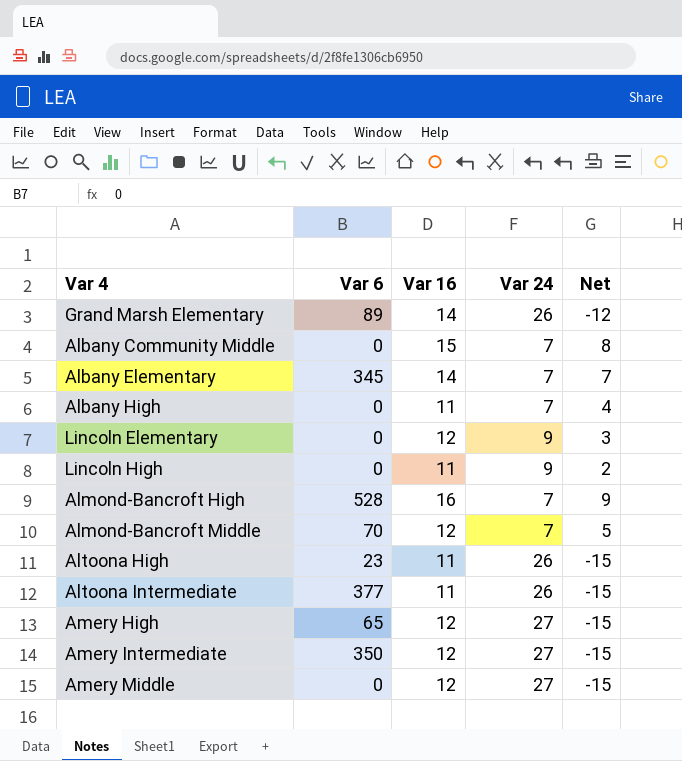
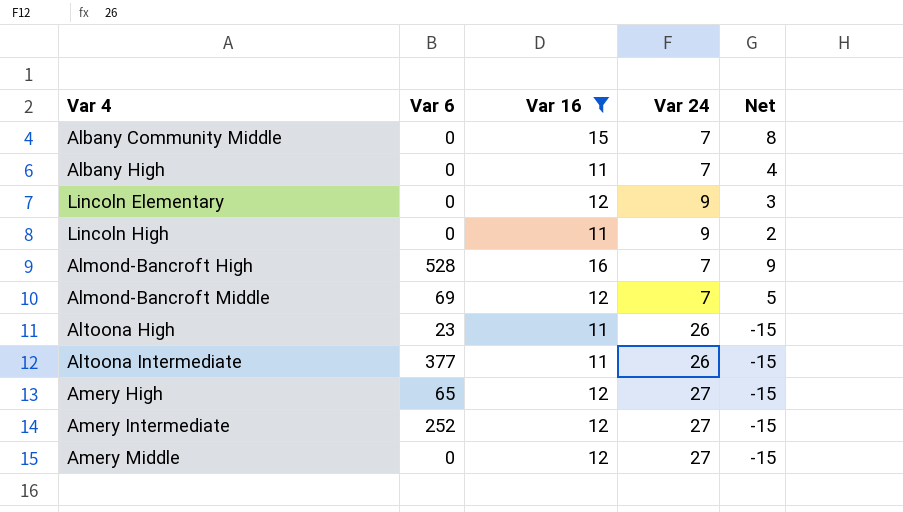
filter: none -> Var 16 != 14
Almond-Bancroft Middle | Var 6: 70 -> 69
Amery Intermediate | Var 6: 350 -> 252

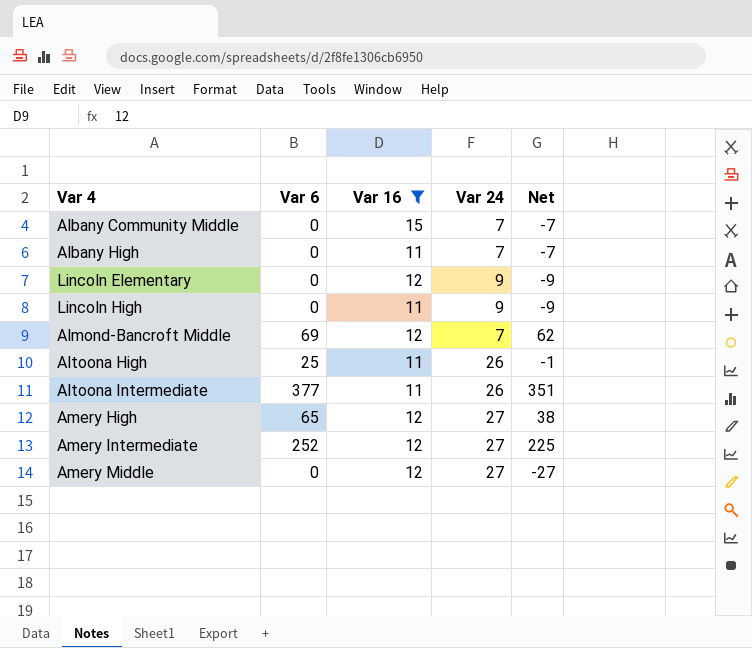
column Net | formula: [Var 16] - [Var 24] -> [Var 6] - [Var 24]
row Almond-Bancroft High: 528 | 16 | 7 | 9 -> none
Altoona High | Var 6: 23 -> 25

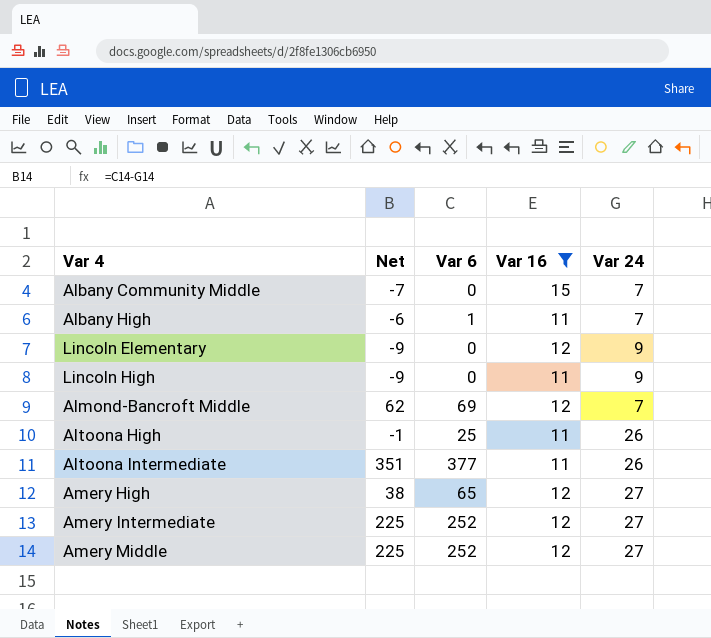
column Net | position: 5 -> 2
Albany High | Net: -7 -> -6
Albany High | Var 6: 0 -> 1
Amery Middle | Net: -27 -> 225
Amery Middle | Var 6: 0 -> 252

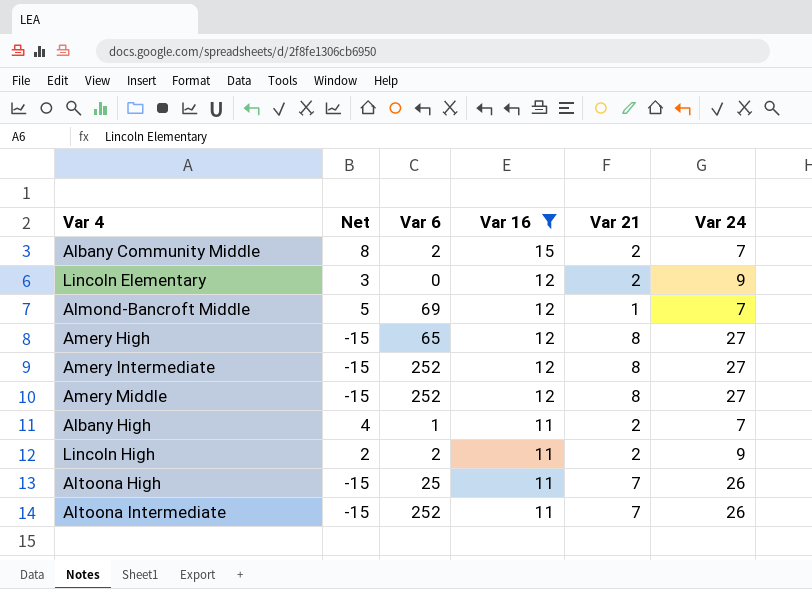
row order: none -> Var 16 descending
column Net | formula: [Var 6] - [Var 24] -> [Var 16] - [Var 24]
column Var 21 | position: none -> 5
Albany Community Middle | Var 6: 0 -> 2
Lincoln High | Var 6: 0 -> 2
Altoona Intermediate | Var 6: 377 -> 252

